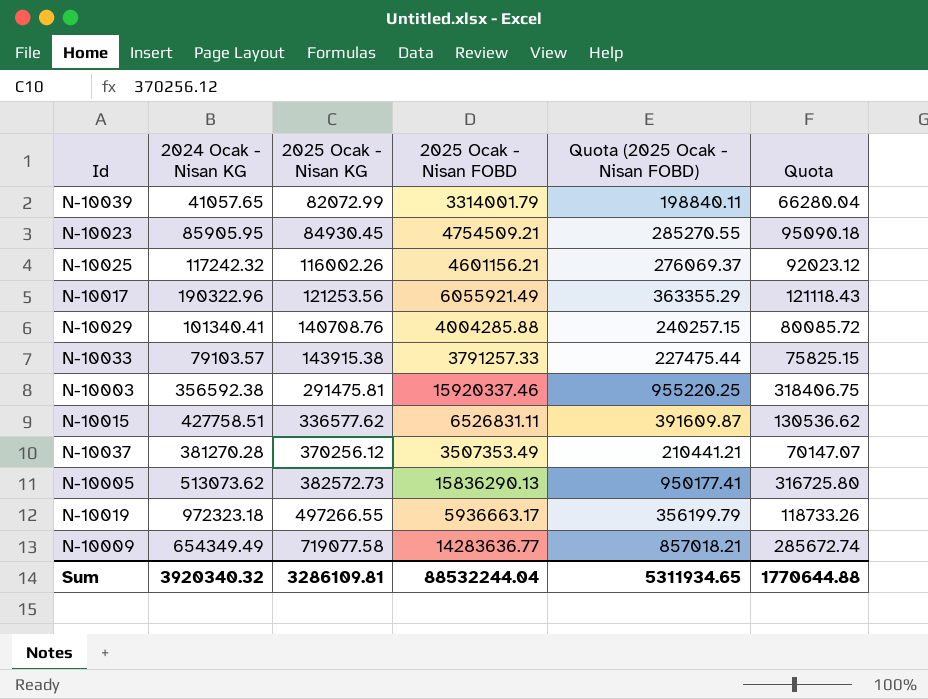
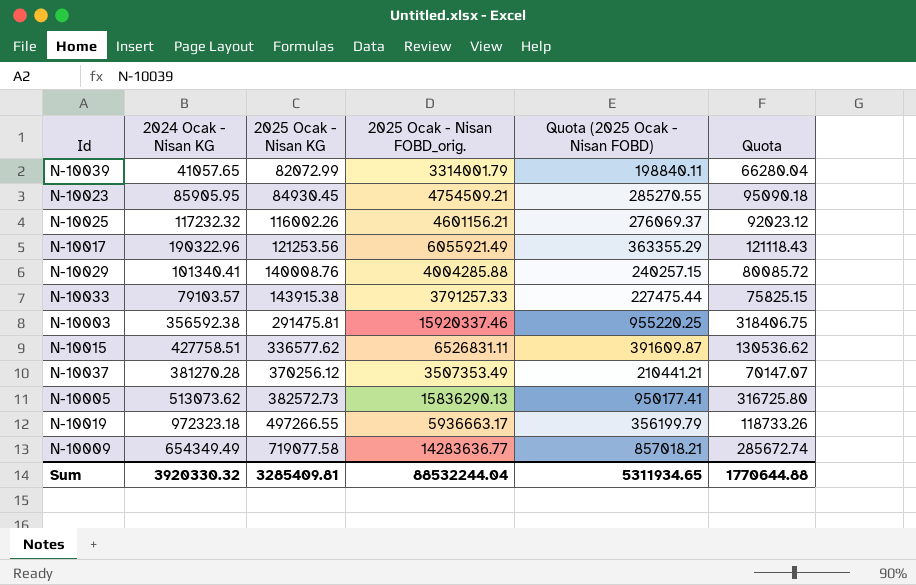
column name: 2025 Ocak - Nisan FOBD -> 2025 Ocak - Nisan FOBD_orig.
N-10025 | 2024 Ocak - Nisan KG: 117242.32 -> 117232.32
N-10029 | 2025 Ocak - Nisan KG: 140708.76 -> 140008.76
Sum | 2024 Ocak - Nisan KG: 3920340.32 -> 3920330.32
Sum | 2025 Ocak - Nisan KG: 3286109.81 -> 3285409.81

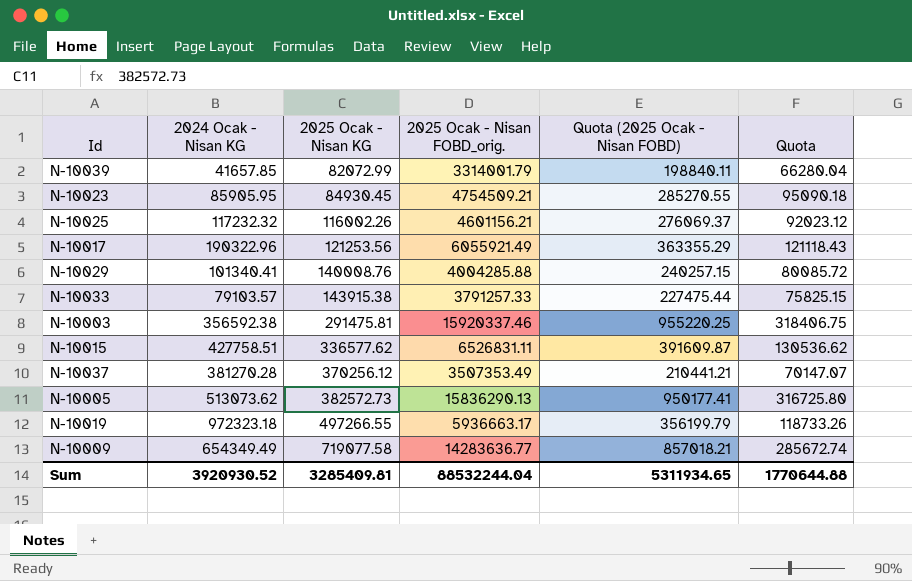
N-10039 | 2024 Ocak - Nisan KG: 41057.65 -> 41657.85
Sum | 2024 Ocak - Nisan KG: 3920330.32 -> 3920930.52

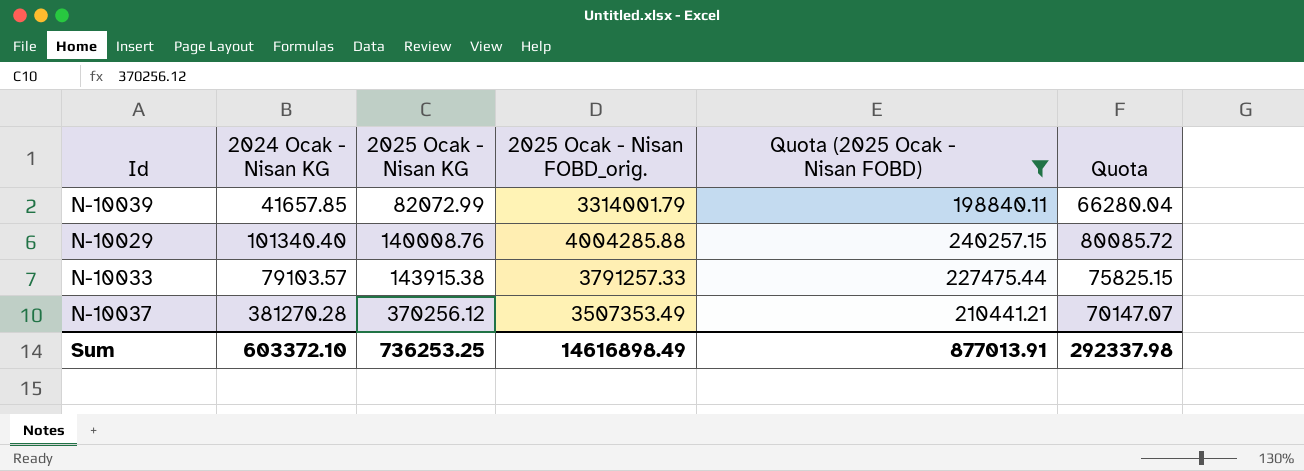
filter: none -> Quota (2025 Ocak - Nisan FOBD) <= 240257.15
N-10029 | 2024 Ocak - Nisan KG: 101340.41 -> 101340.40
Sum | 2024 Ocak - Nisan KG: 3920930.52 -> 603372.10
Sum | 2025 Ocak - Nisan KG: 3285409.81 -> 736253.25
Sum | 2025 Ocak - Nisan FOBD_orig.: 88532244.04 -> 14616898.49
Sum | Quota (2025 Ocak - Nisan FOBD): 5311934.65 -> 877013.91
Sum | Quota: 1770644.88 -> 292337.98

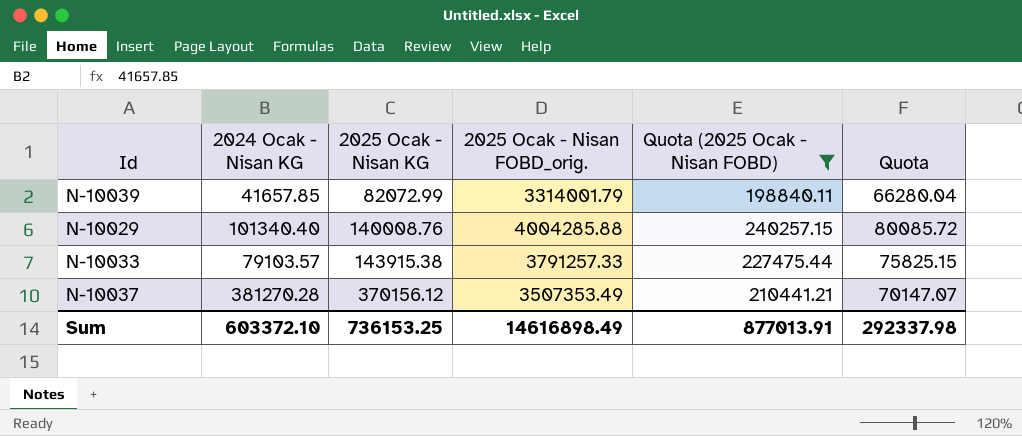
N-10037 | 2025 Ocak - Nisan KG: 370256.12 -> 370156.12
Sum | 2025 Ocak - Nisan KG: 736253.25 -> 736153.25

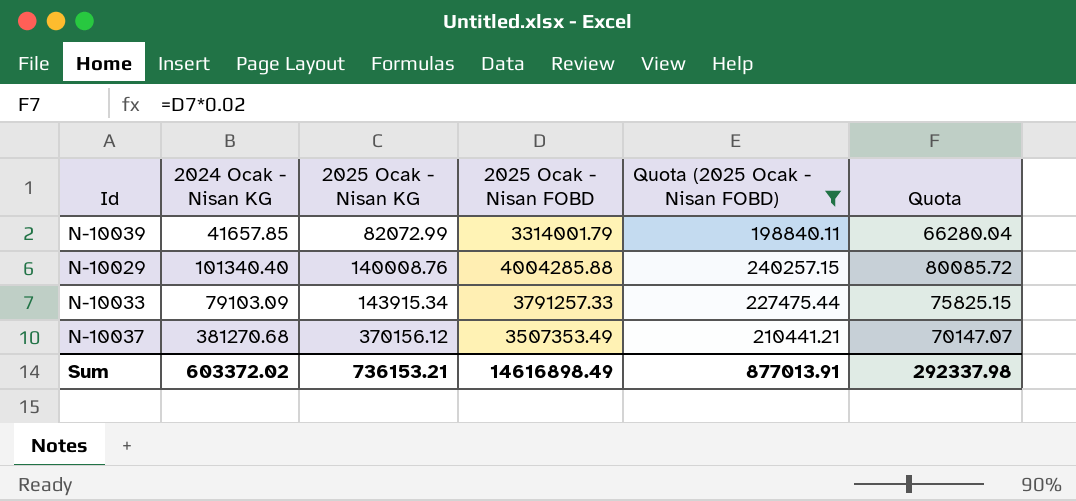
column name: 2025 Ocak - Nisan FOBD_orig. -> 2025 Ocak - Nisan FOBD
N-10033 | 2024 Ocak - Nisan KG: 79103.57 -> 79103.09
N-10033 | 2025 Ocak - Nisan KG: 143915.38 -> 143915.34
N-10037 | 2024 Ocak - Nisan KG: 381270.28 -> 381270.68
Sum | 2024 Ocak - Nisan KG: 603372.10 -> 603372.02
Sum | 2025 Ocak - Nisan KG: 736153.25 -> 736153.21

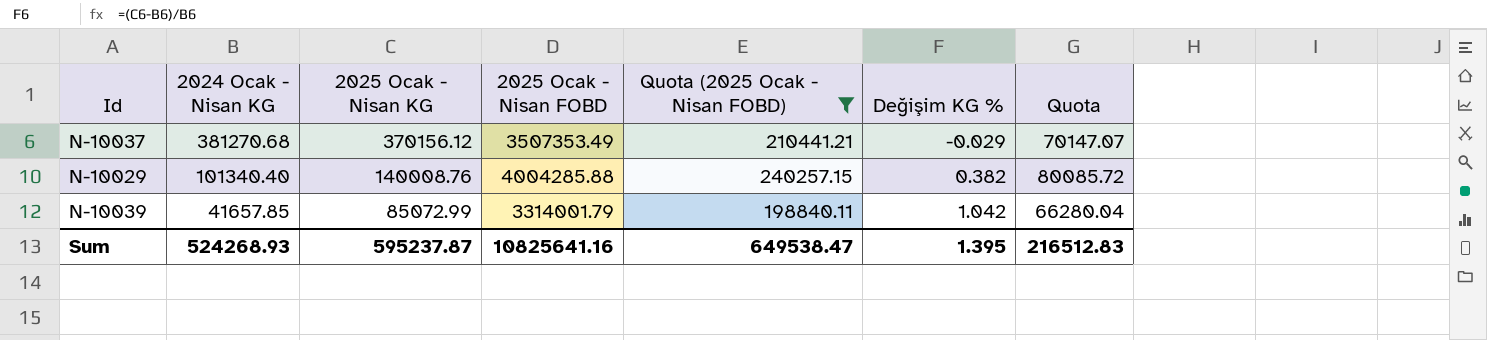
row order: 2025 Ocak - Nisan KG ascending -> 2024 Ocak - Nisan KG descending
column Değişim KG % | formula: none -> ([2025 Ocak - Nisan KG] - [2024 Ocak - Nisan KG]) / [2024 Ocak - Nisan KG]
row N-10033: 79103.09 | 143915.34 | 3791257.33 | 227475.44 | 75825.15 -> none
N-10039 | 2025 Ocak - Nisan KG: 82072.99 -> 85072.99
Sum | 2024 Ocak - Nisan KG: 603372.02 -> 524268.93
Sum | 2025 Ocak - Nisan KG: 736153.21 -> 595237.87
Sum | 2025 Ocak - Nisan FOBD: 14616898.49 -> 10825641.16
Sum | Quota (2025 Ocak - Nisan FOBD): 877013.91 -> 649538.47
Sum | Quota: 292337.98 -> 216512.83

